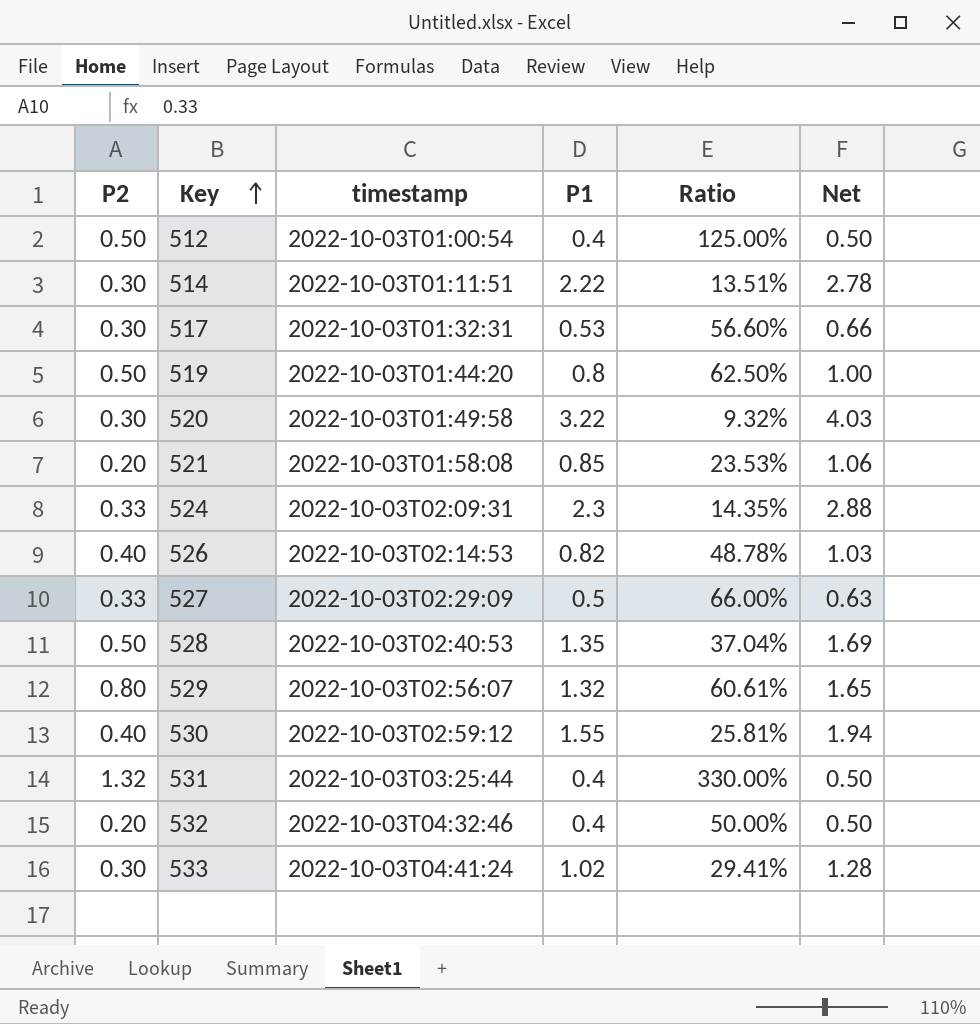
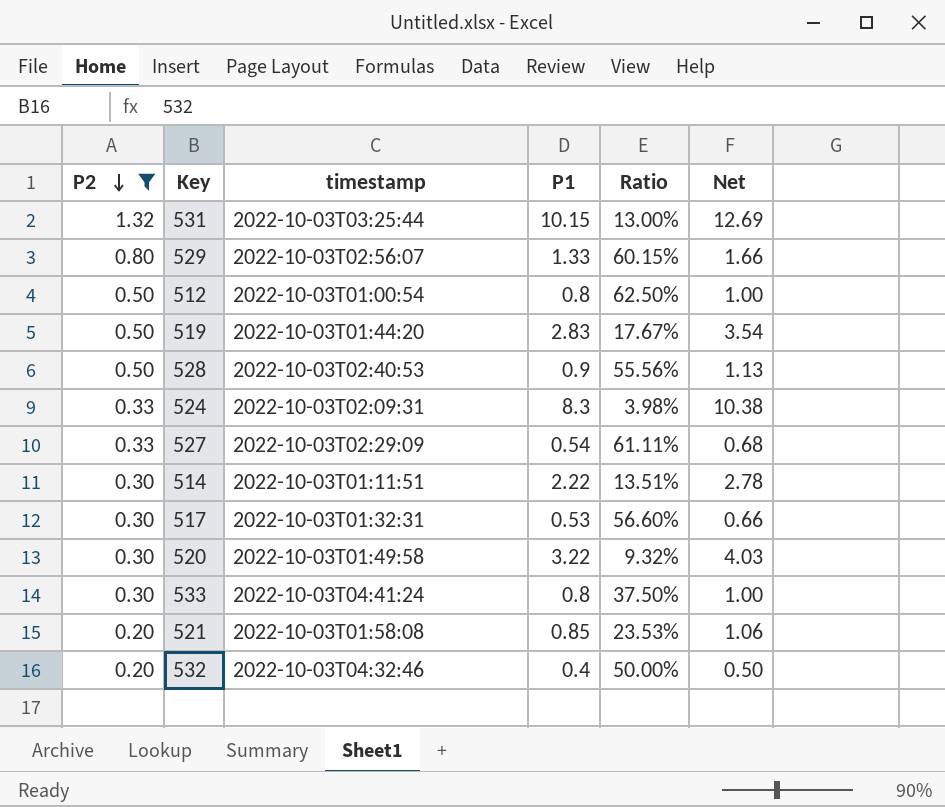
filter: none -> P2 != 0.40
row order: Key ascending -> P2 descending
531 | P1: 0.4 -> 10.15
531 | Ratio: 330.00% -> 13.00%
531 | Net: 0.50 -> 12.69
529 | P1: 1.32 -> 1.33
529 | Ratio: 60.61% -> 60.15%
529 | Net: 1.65 -> 1.66
512 | P1: 0.4 -> 0.8
512 | Ratio: 125.00% -> 62.50%
512 | Net: 0.50 -> 1.00
519 | P1: 0.8 -> 2.83
519 | Ratio: 62.50% -> 17.67%
519 | Net: 1.00 -> 3.54
528 | P1: 1.35 -> 0.9
528 | Ratio: 37.04% -> 55.56%
528 | Net: 1.69 -> 1.13
524 | P1: 2.3 -> 8.3
524 | Ratio: 14.35% -> 3.98%
524 | Net: 2.88 -> 10.38
527 | P1: 0.5 -> 0.54
527 | Ratio: 66.00% -> 61.11%
527 | Net: 0.63 -> 0.68
533 | P1: 1.02 -> 0.8
533 | Ratio: 29.41% -> 37.50%
533 | Net: 1.28 -> 1.00

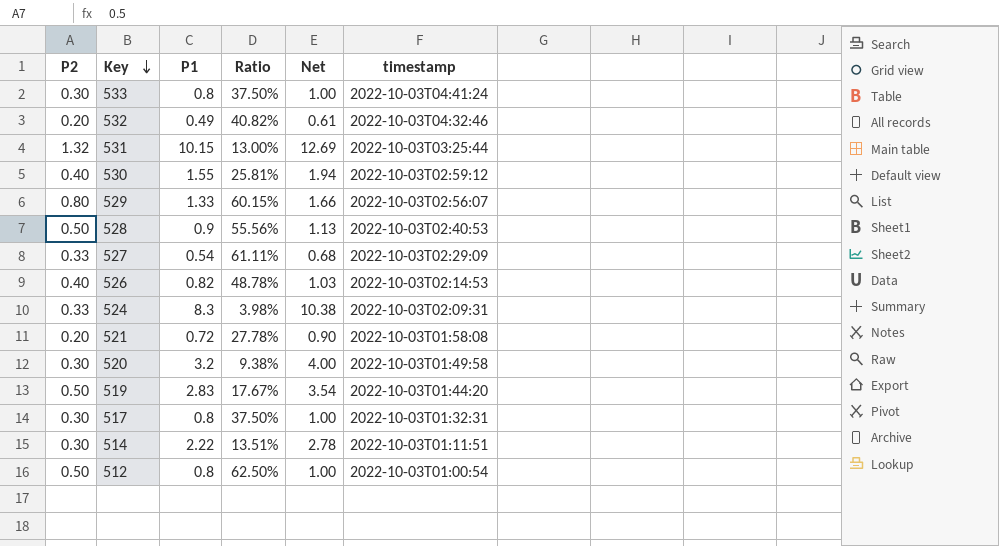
filter: P2 != 0.40 -> none
row order: P2 descending -> Key descending
column timestamp | position: 3 -> 6
532 | P1: 0.4 -> 0.49
532 | Ratio: 50.00% -> 40.82%
532 | Net: 0.50 -> 0.61
521 | P1: 0.85 -> 0.72
521 | Ratio: 23.53% -> 27.78%
521 | Net: 1.06 -> 0.90
520 | P1: 3.22 -> 3.2
520 | Ratio: 9.32% -> 9.38%
520 | Net: 4.03 -> 4.00
517 | P1: 0.53 -> 0.8
517 | Ratio: 56.60% -> 37.50%
517 | Net: 0.66 -> 1.00

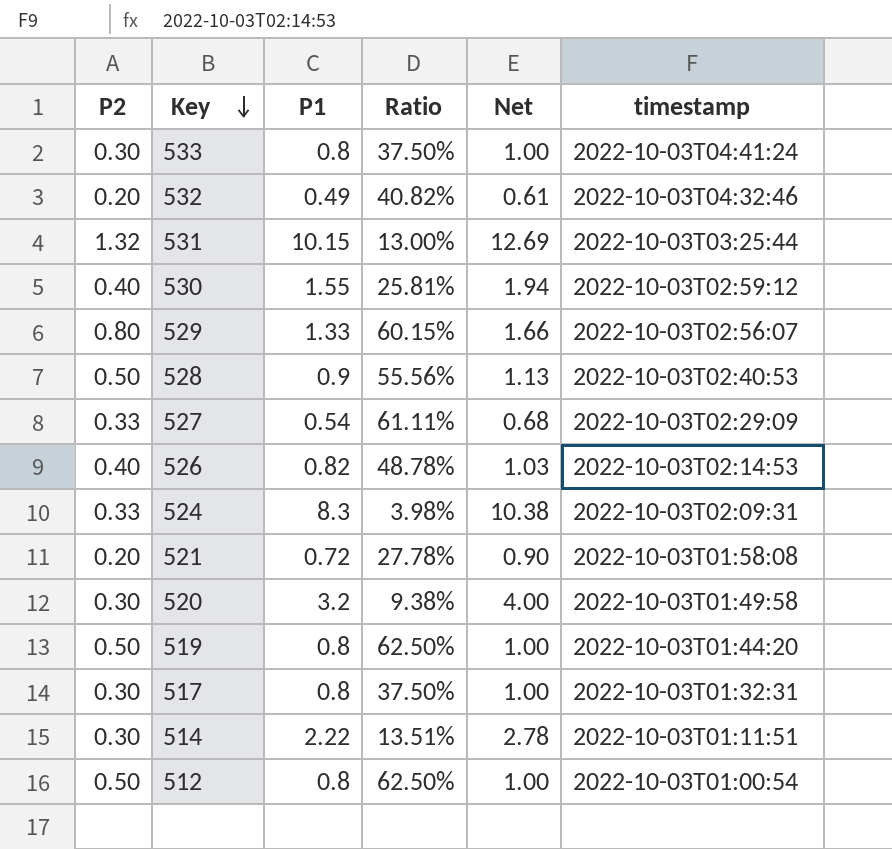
519 | P1: 2.83 -> 0.8
519 | Ratio: 17.67% -> 62.50%
519 | Net: 3.54 -> 1.00

